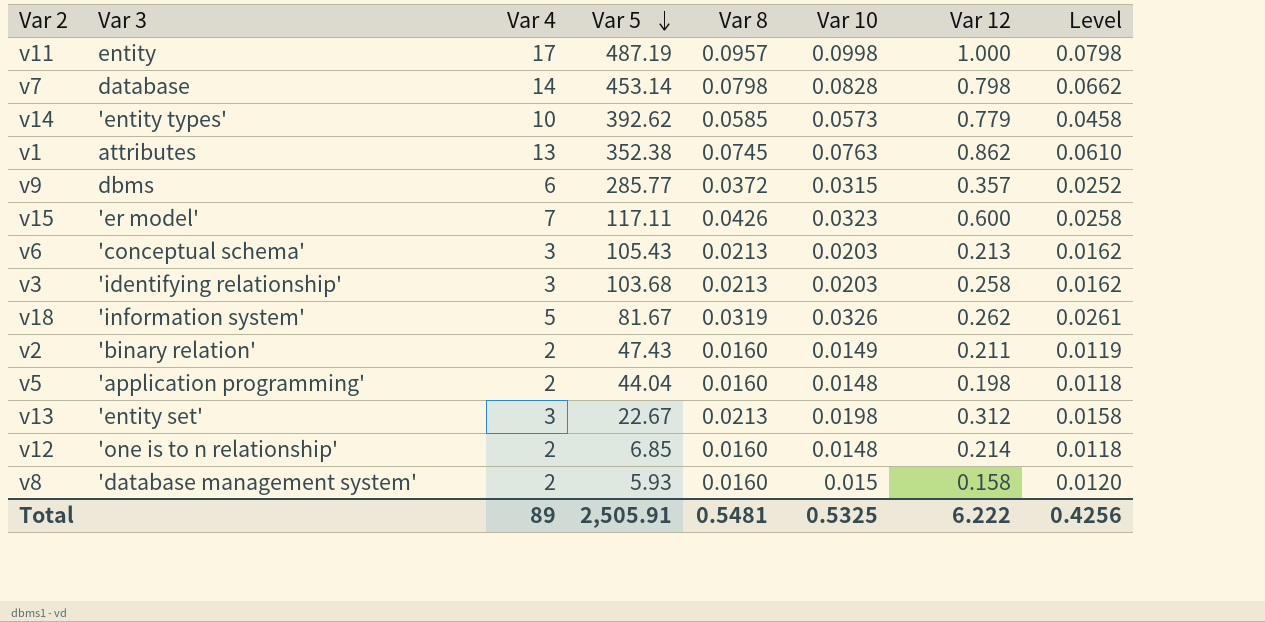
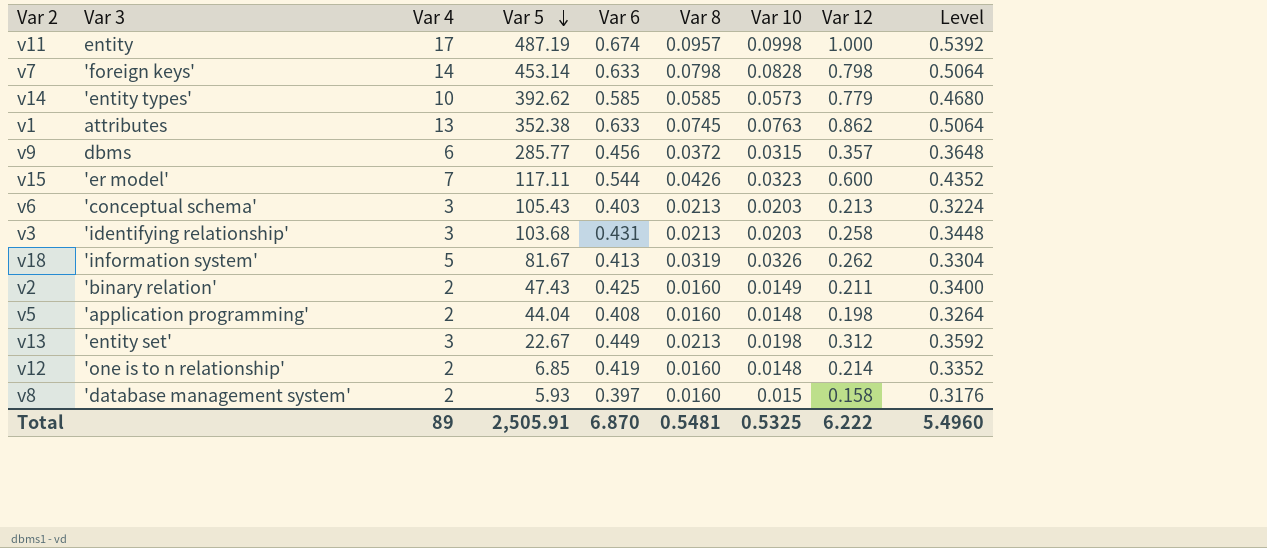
column Var 6 | position: none -> 5
column Level | formula: [Var 10] * 0.8 -> [Var 6] * 0.8
v7 | Var 3: database -> 'foreign keys'
Total | Level: 0.4256 -> 5.4960

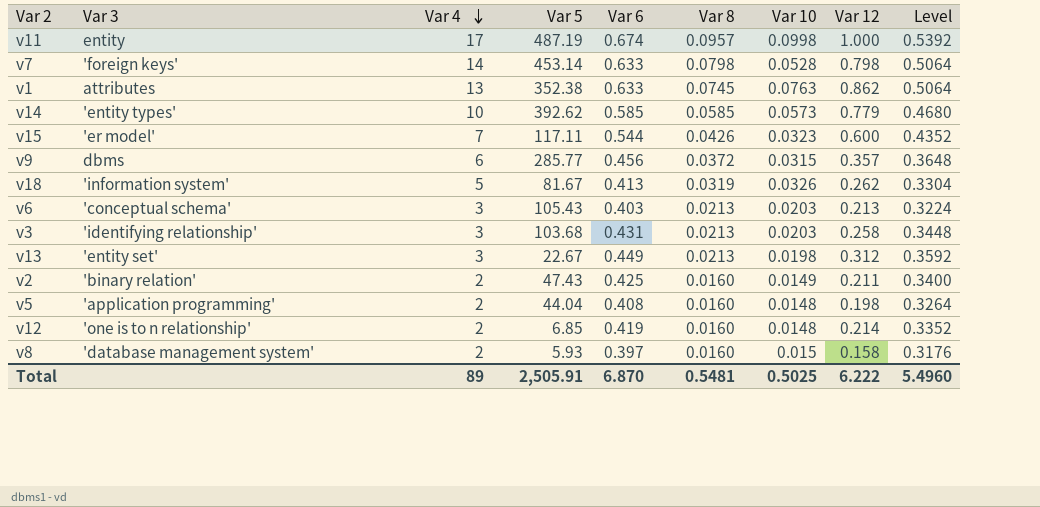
row order: Var 5 descending -> Var 4 descending
v7 | Var 10: 0.0828 -> 0.0528
Total | Var 10: 0.5325 -> 0.5025

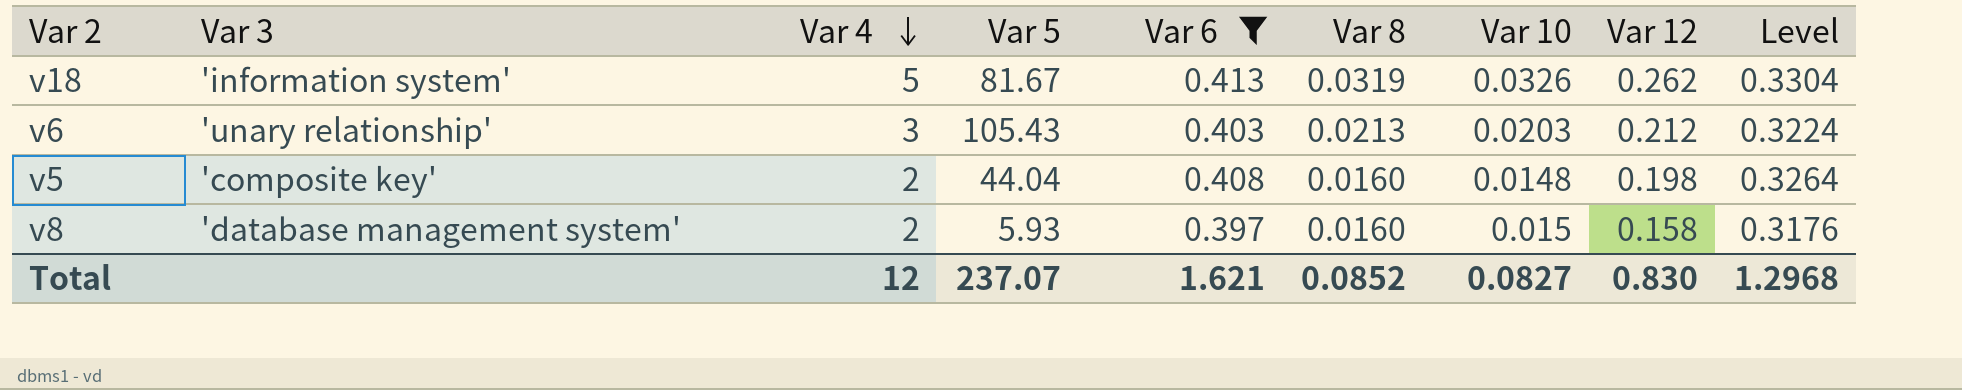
filter: none -> Var 6 <= 0.413
v6 | Var 3: 'conceptual schema' -> 'unary relationship'
v6 | Var 12: 0.213 -> 0.212
v5 | Var 3: 'application programming' -> 'composite key'
Total | Var 4: 89 -> 12
Total | Var 5: 2,505.91 -> 237.07
Total | Var 6: 6.870 -> 1.621
Total | Var 8: 0.5481 -> 0.0852
Total | Var 10: 0.5025 -> 0.0827
Total | Var 12: 6.222 -> 0.830
Total | Level: 5.4960 -> 1.2968

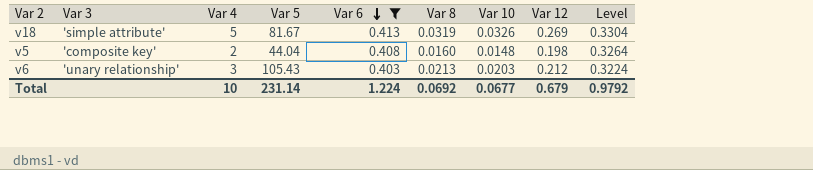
row order: Var 4 descending -> Var 6 descending
row v8: 'database management system' | 2 | 5.93 | 0.397 | 0.0160 | 0.015 | 0.158 | 0.3176 -> none
v18 | Var 3: 'information system' -> 'simple attribute'
v18 | Var 12: 0.262 -> 0.269
Total | Var 4: 12 -> 10
Total | Var 5: 237.07 -> 231.14
Total | Var 6: 1.621 -> 1.224
Total | Var 8: 0.0852 -> 0.0692
Total | Var 10: 0.0827 -> 0.0677
Total | Var 12: 0.830 -> 0.679
Total | Level: 1.2968 -> 0.9792

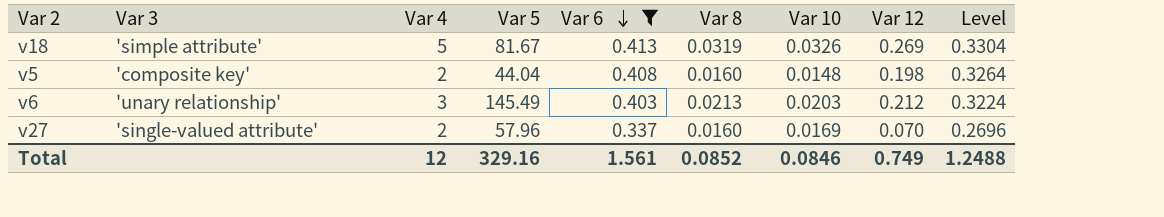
v6 | Var 5: 105.43 -> 145.49
row v27: none -> 'single-valued attribute' | 2 | 57.96 | 0.337 | 0.0160 | 0.0169 | 0.070 | 0.2696
Total | Var 4: 10 -> 12
Total | Var 5: 231.14 -> 329.16
Total | Var 6: 1.224 -> 1.561
Total | Var 8: 0.0692 -> 0.0852
Total | Var 10: 0.0677 -> 0.0846
Total | Var 12: 0.679 -> 0.749
Total | Level: 0.9792 -> 1.2488

